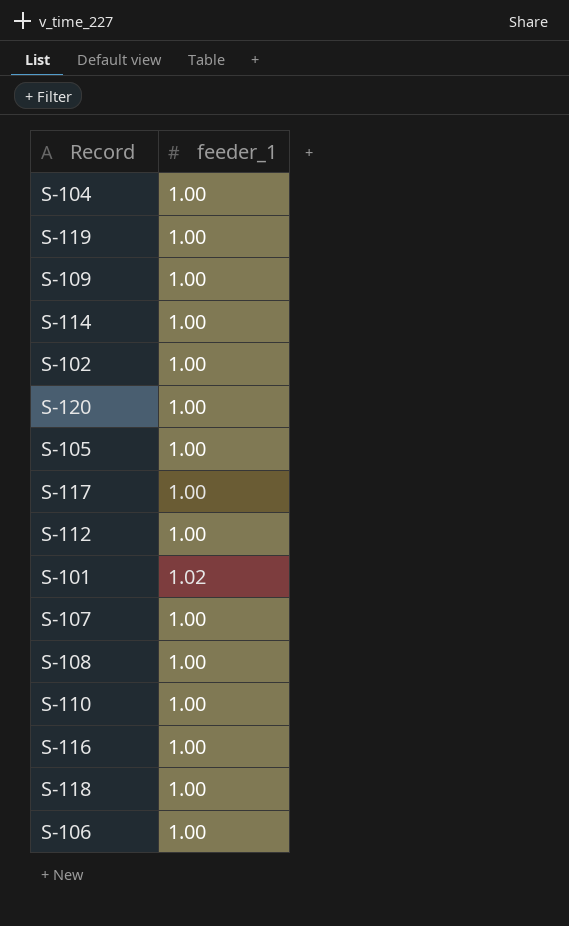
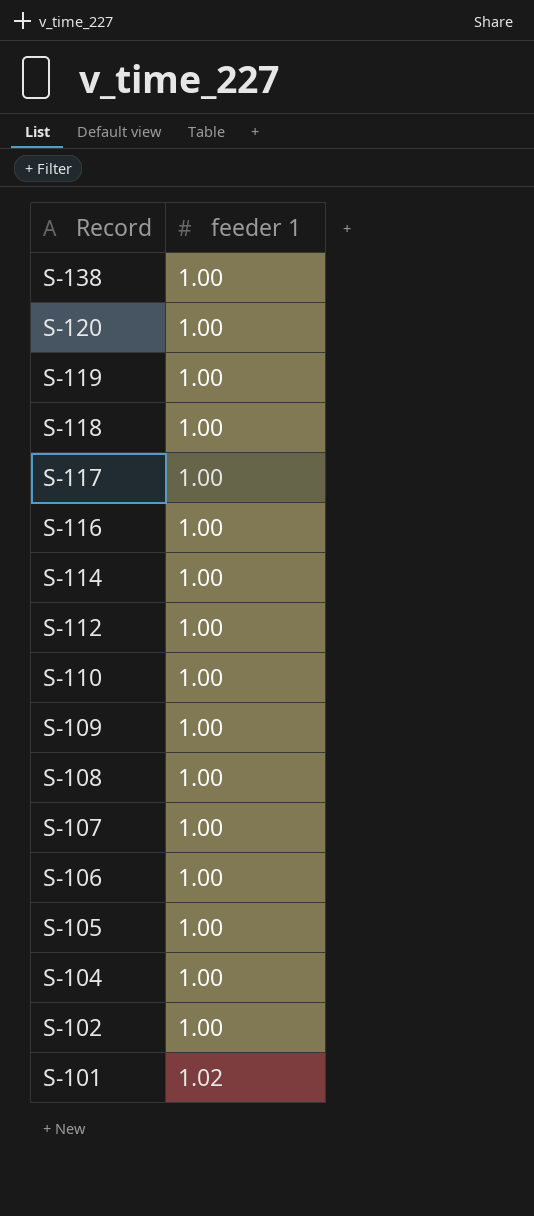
row order: none -> Record descending
column name: feeder_1 -> feeder 1
row S-138: none -> 1.00

